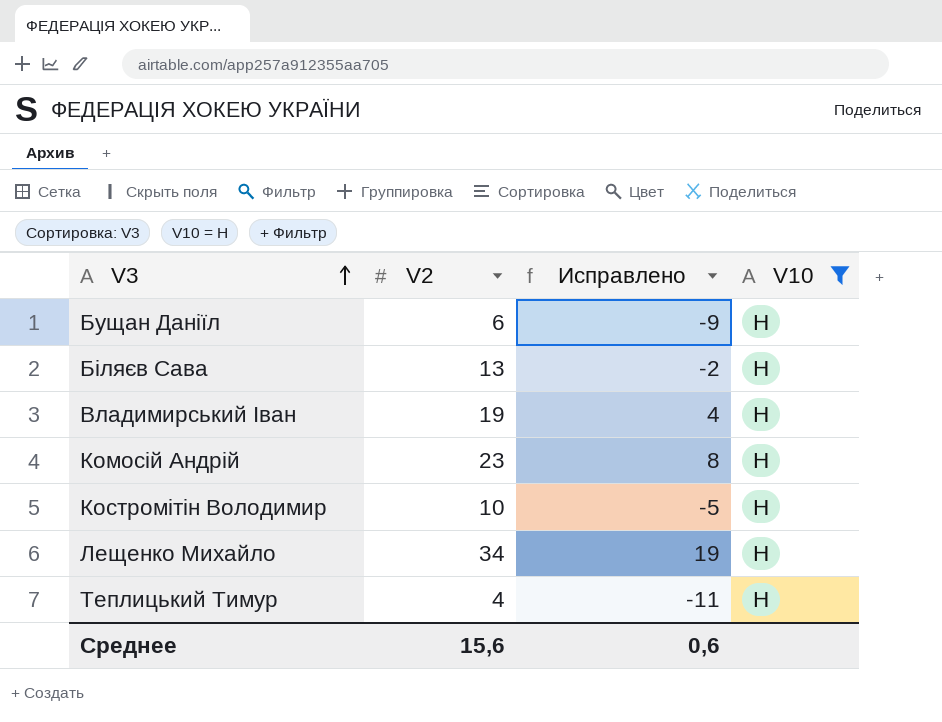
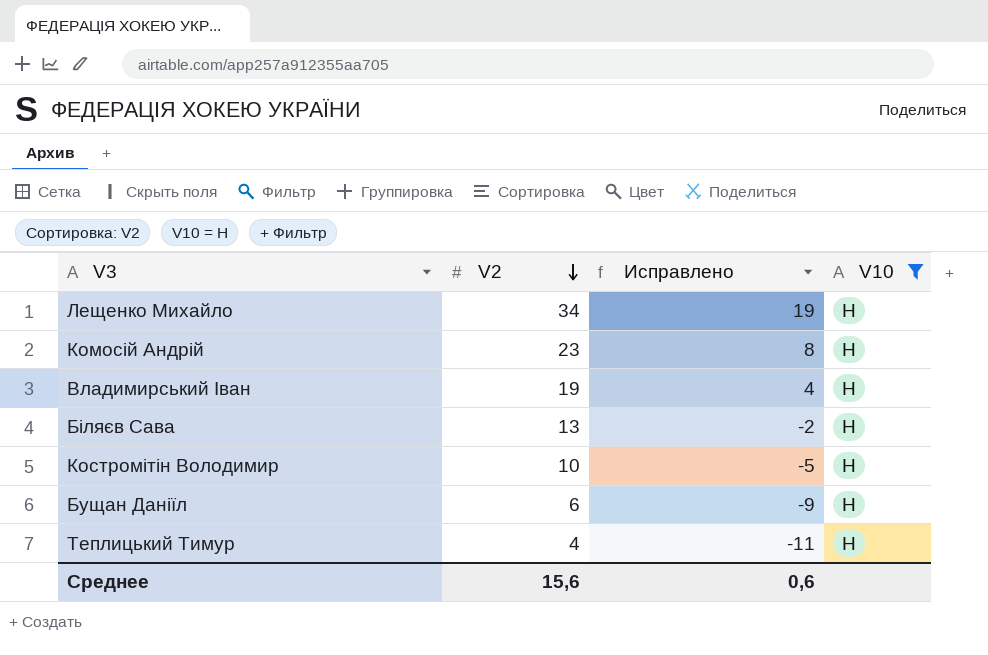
row order: V3 ascending -> V2 descending

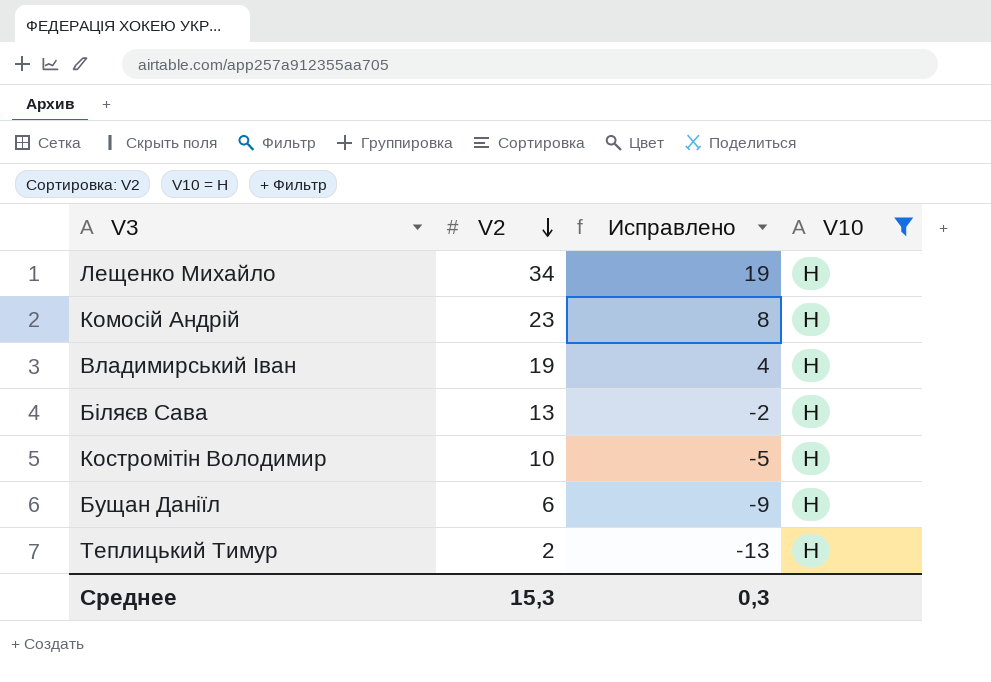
Теплицький Тимур | V2: 4 -> 2
Теплицький Тимур | Исправлено: -11 -> -13
Среднее | V2: 15,6 -> 15,3
Среднее | Исправлено: 0,6 -> 0,3

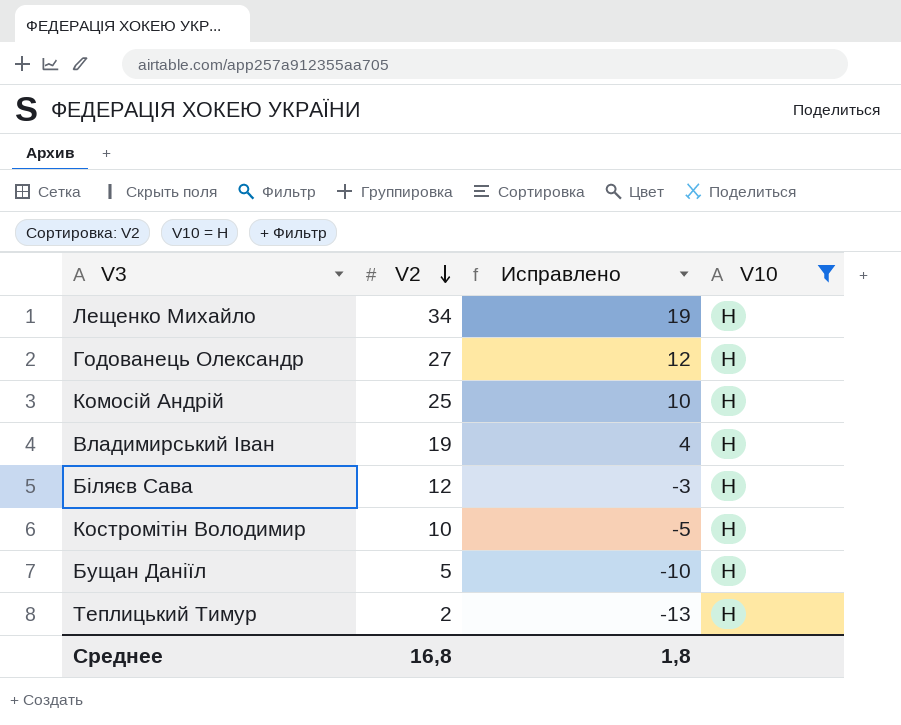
row Годованець Олександр: none -> 27 | 12 | Н
Комосій Андрій | V2: 23 -> 25
Комосій Андрій | Исправлено: 8 -> 10
Біляєв Сава | V2: 13 -> 12
Біляєв Сава | Исправлено: -2 -> -3
Бущан Даніїл | V2: 6 -> 5
Бущан Даніїл | Исправлено: -9 -> -10
Среднее | V2: 15,3 -> 16,8
Среднее | Исправлено: 0,3 -> 1,8

